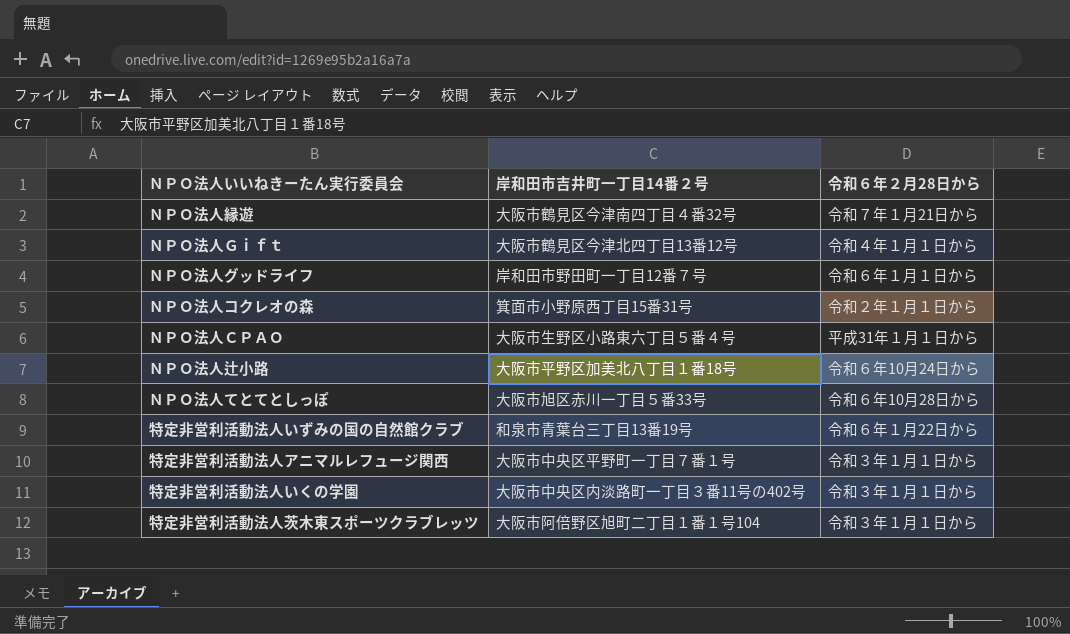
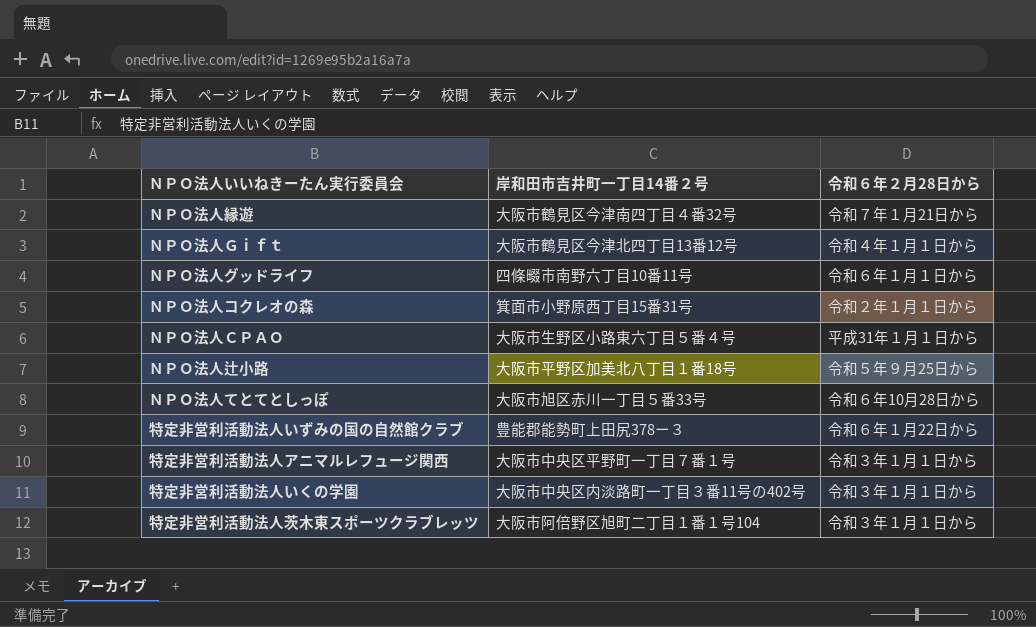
ＮＰＯ法人グッドライフ | 岸和田市吉井町一丁目14番２号: 岸和田市野田町一丁目12番７号 -> 四條畷市南野六丁目10番11号
ＮＰＯ法人辻小路 | 令和６年２月28日から: 令和６年10月24日から -> 令和５年９月25日から
特定非営利活動法人いずみの国の自然館クラブ | 岸和田市吉井町一丁目14番２号: 和泉市青葉台三丁目13番19号 -> 豊能郡能勢町上田尻378ー３

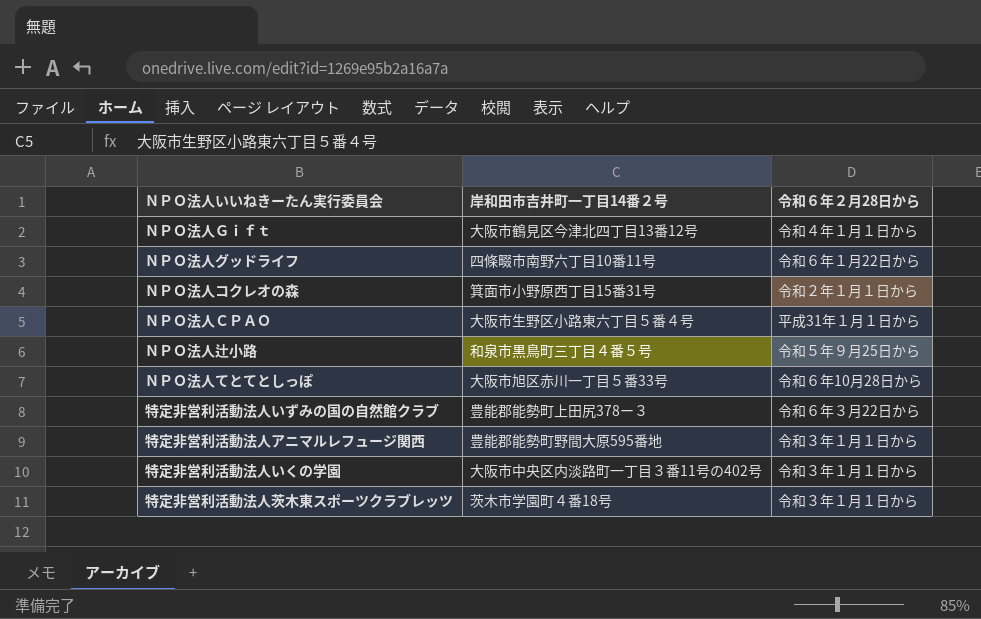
row ＮＰＯ法人縁遊: 大阪市鶴見区今津南四丁目４番32号 | 令和７年１月21日から -> none
ＮＰＯ法人グッドライフ | 令和６年２月28日から: 令和６年１月１日から -> 令和６年１月22日から
ＮＰＯ法人辻小路 | 岸和田市吉井町一丁目14番２号: 大阪市平野区加美北八丁目１番18号 -> 和泉市黒鳥町三丁目４番５号
特定非営利活動法人いずみの国の自然館クラブ | 令和６年２月28日から: 令和６年１月22日から -> 令和６年３月22日から
特定非営利活動法人アニマルレフュージ関西 | 岸和田市吉井町一丁目14番２号: 大阪市中央区平野町一丁目７番１号 -> 豊能郡能勢町野間大原595番地
特定非営利活動法人茨木東スポーツクラブレッツ | 岸和田市吉井町一丁目14番２号: 大阪市阿倍野区旭町二丁目１番１号104 -> 茨木市学園町４番18号

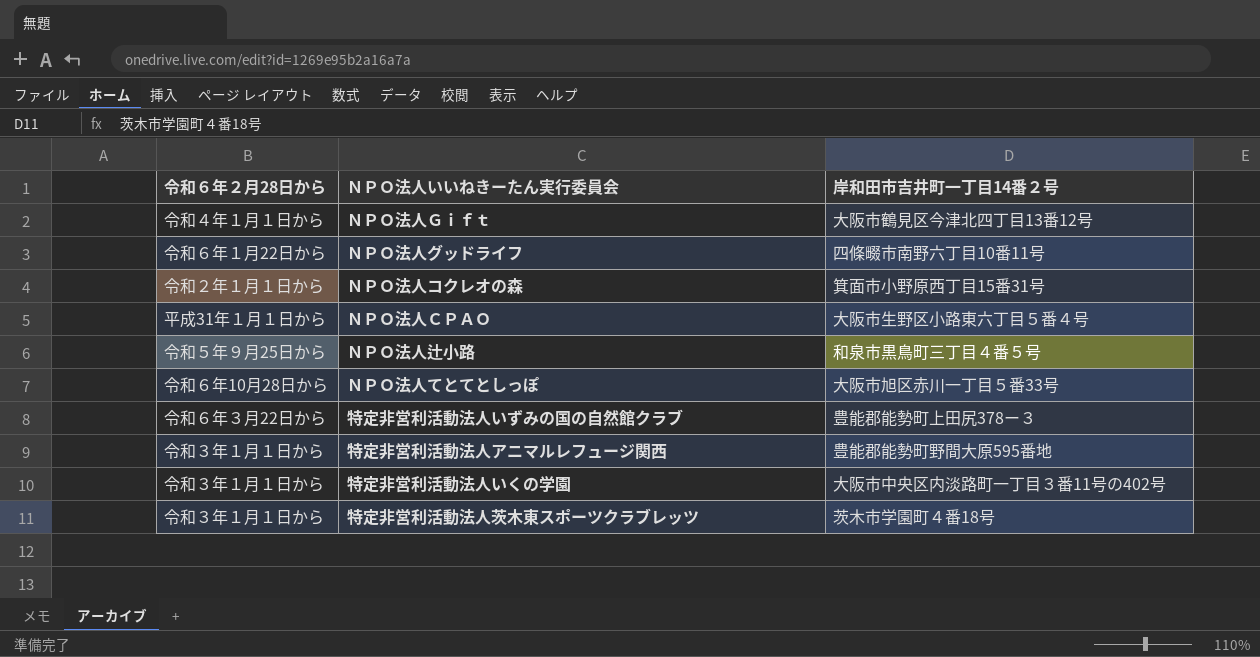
column 令和６年２月28日から | position: 3 -> 1

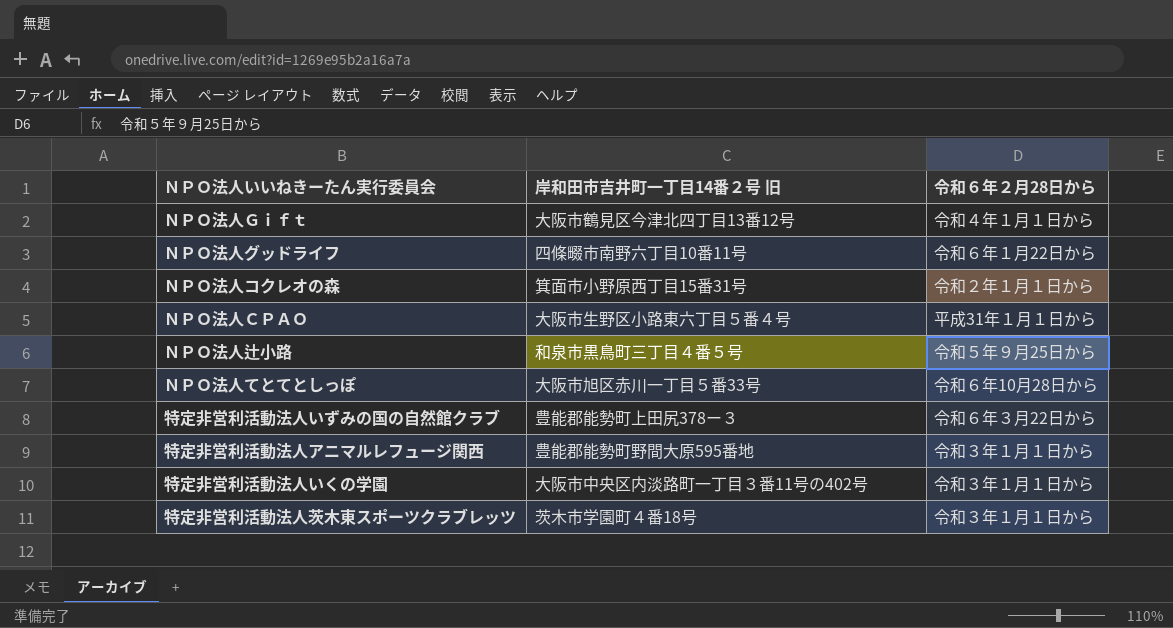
column name: 岸和田市吉井町一丁目14番２号 -> 岸和田市吉井町一丁目14番２号 旧
column 令和６年２月28日から | position: 1 -> 3

